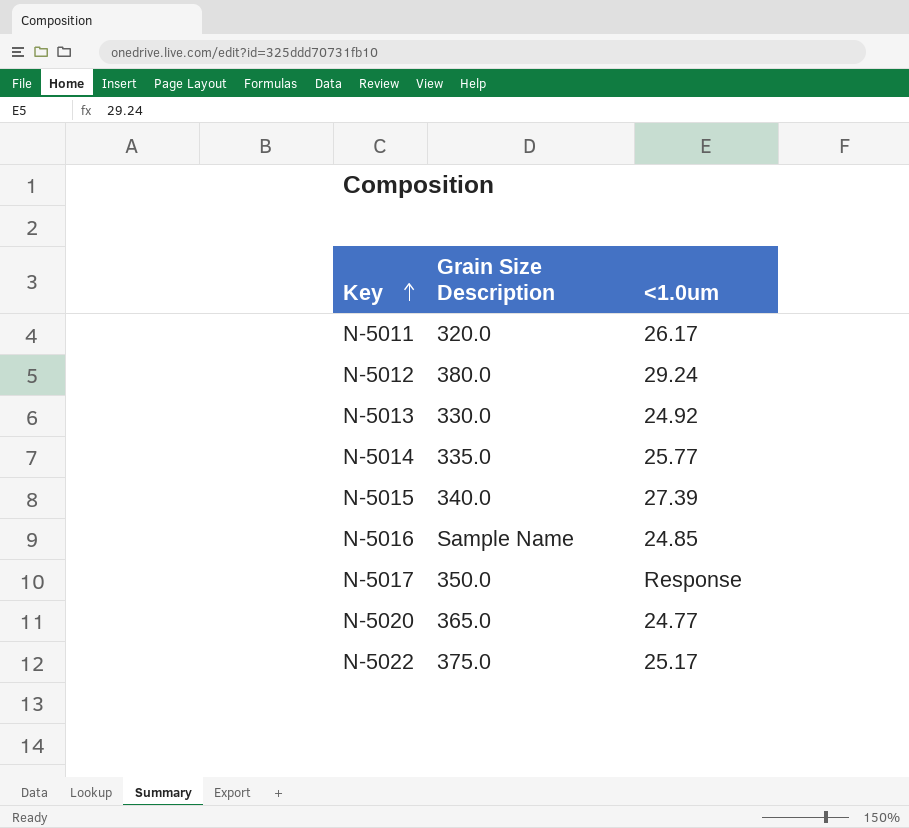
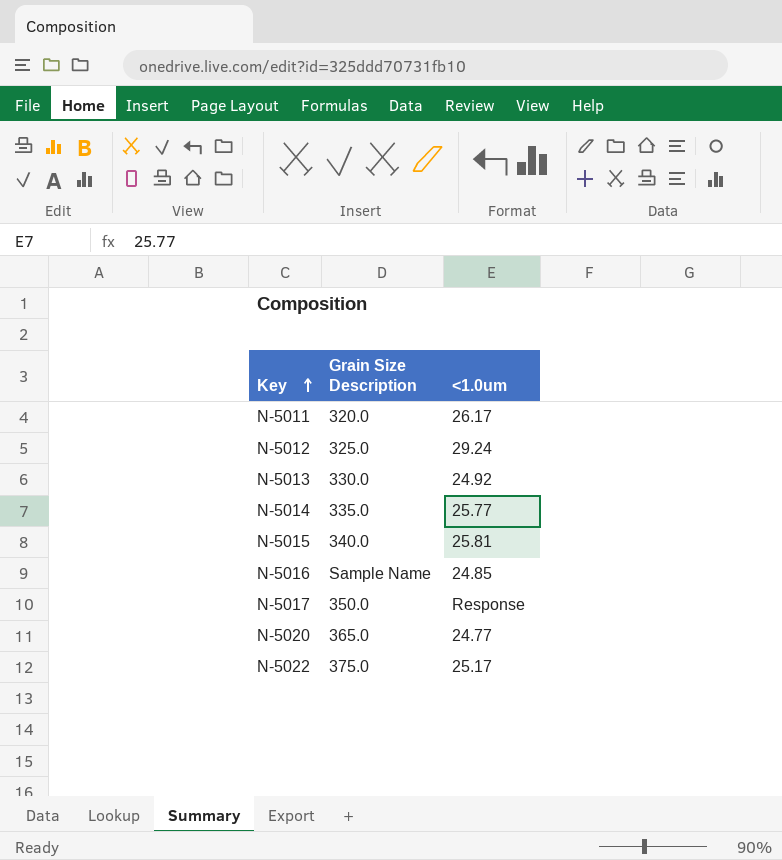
N-5012 | Grain Size Description: 380.0 -> 325.0
N-5015 | <1.0um: 27.39 -> 25.81

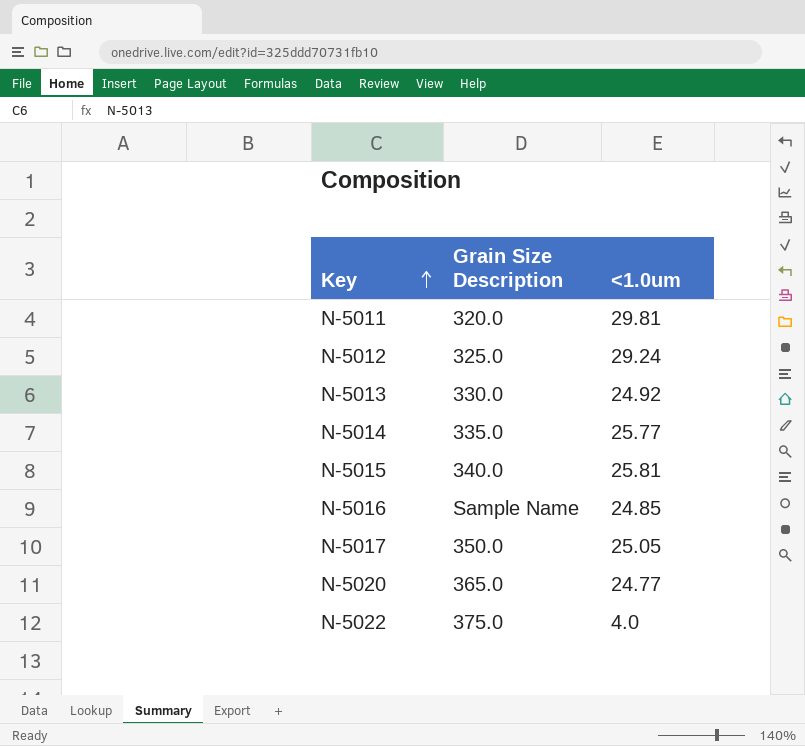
N-5011 | <1.0um: 26.17 -> 29.81
N-5017 | <1.0um: Response -> 25.05
N-5022 | <1.0um: 25.17 -> 4.0

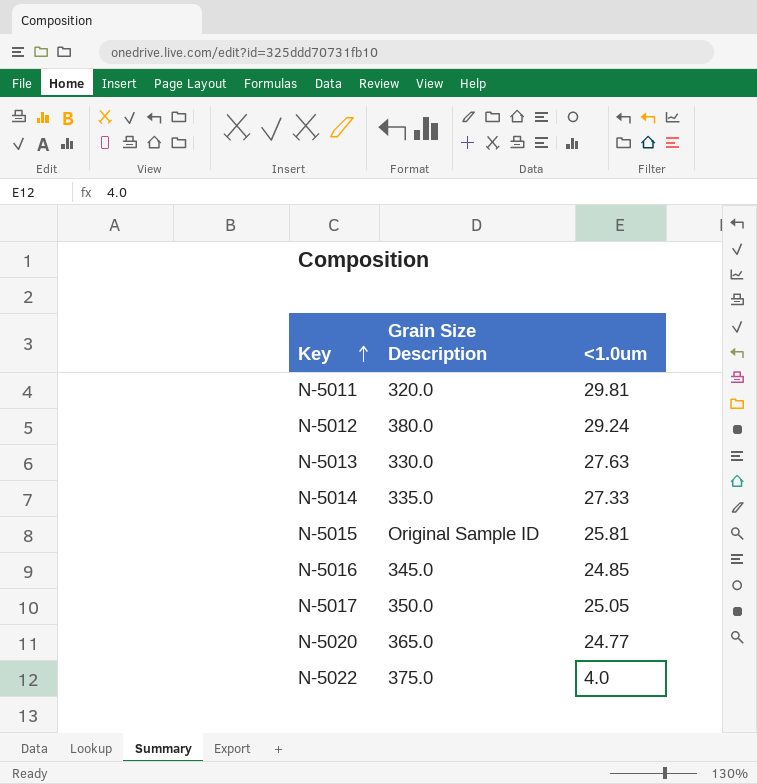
N-5012 | Grain Size Description: 325.0 -> 380.0
N-5013 | <1.0um: 24.92 -> 27.63
N-5014 | <1.0um: 25.77 -> 27.33
N-5015 | Grain Size Description: 340.0 -> Original Sample ID
N-5016 | Grain Size Description: Sample Name -> 345.0

